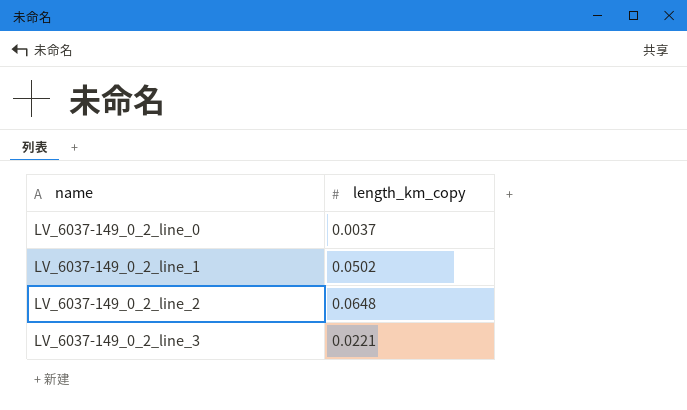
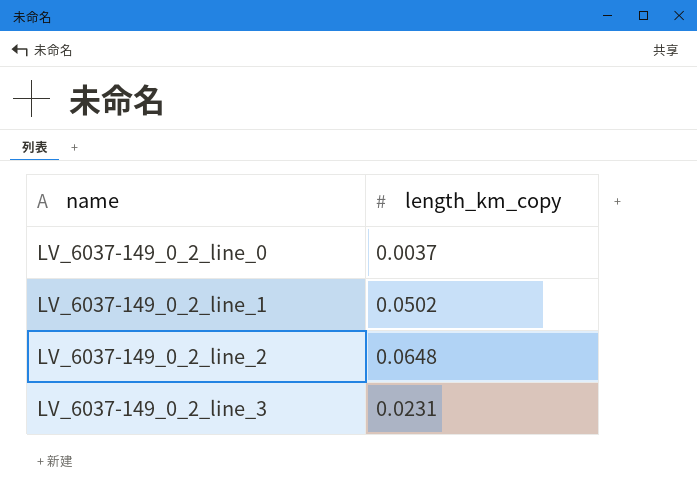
LV_6037-149_0_2_line_3 | length_km_copy: 0.0221 -> 0.0231

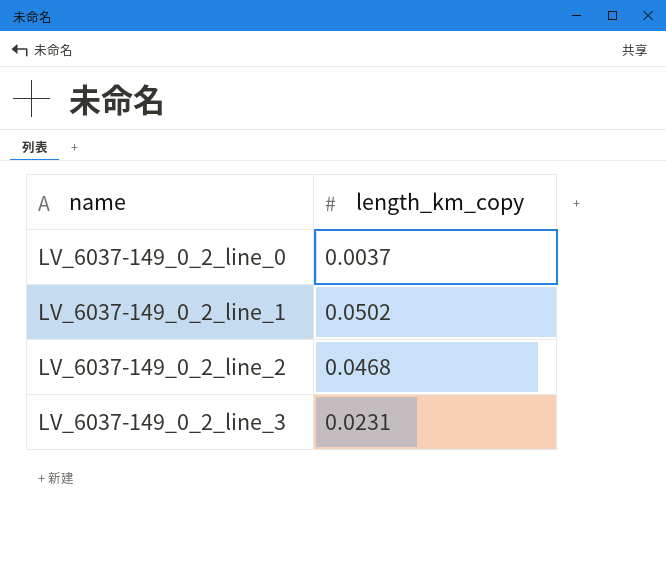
LV_6037-149_0_2_line_2 | length_km_copy: 0.0648 -> 0.0468

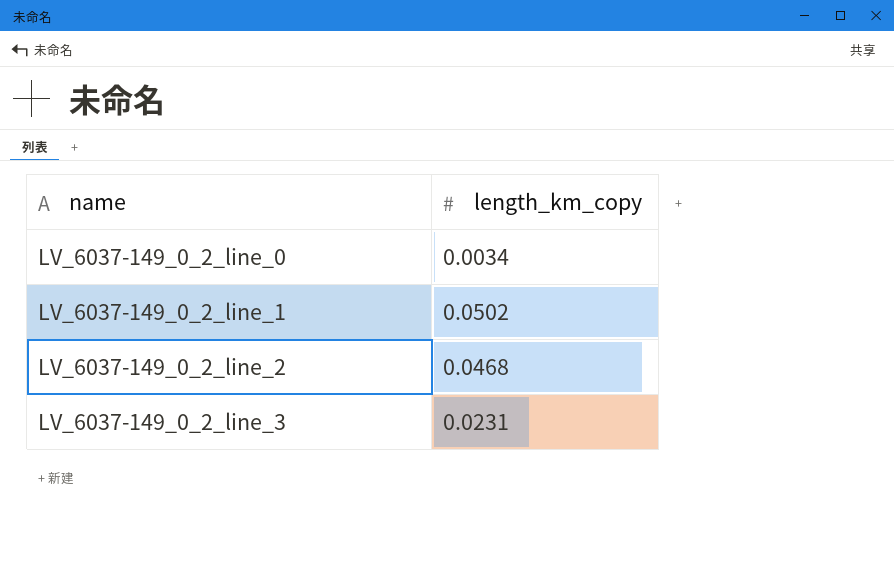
LV_6037-149_0_2_line_0 | length_km_copy: 0.0037 -> 0.0034

